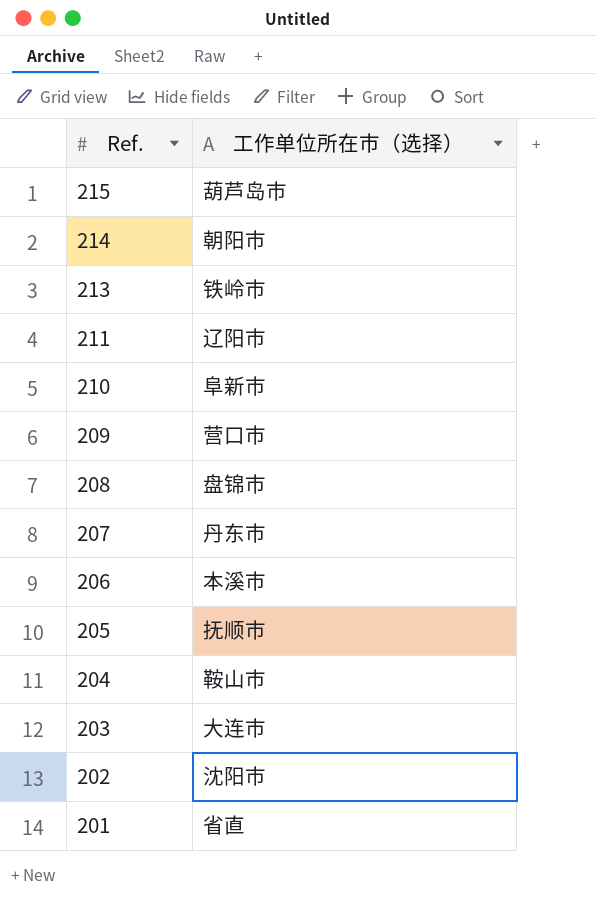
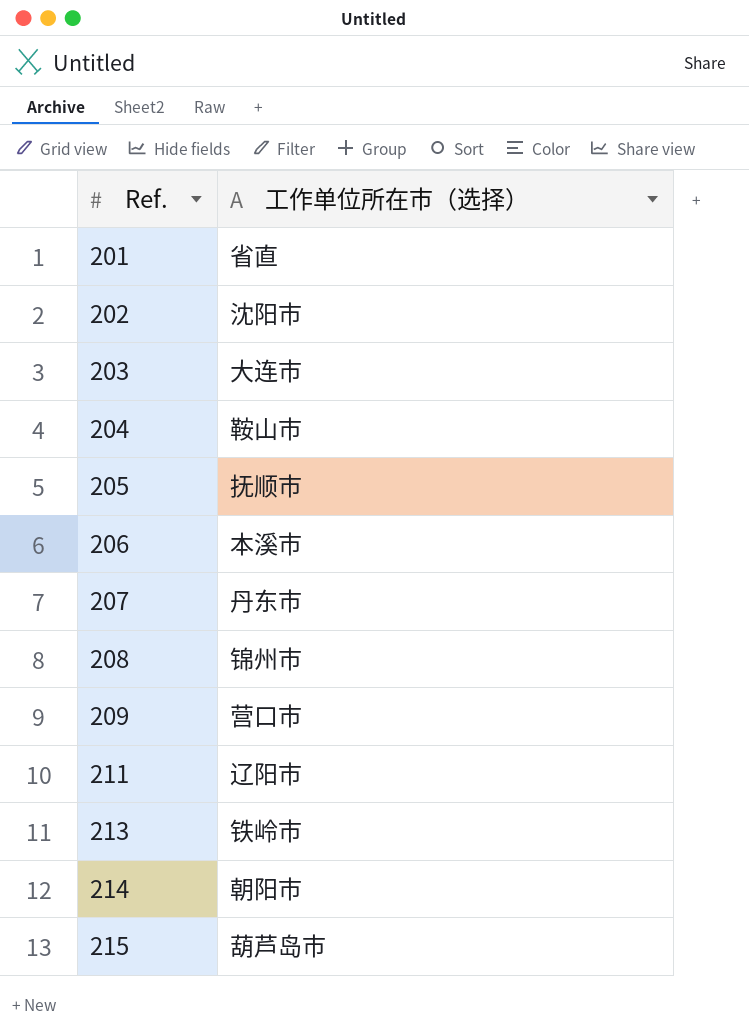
row order: Ref. descending -> Ref. ascending
row 210: 阜新市 -> none
208 | 工作单位所在市（选择）: 盘锦市 -> 锦州市

